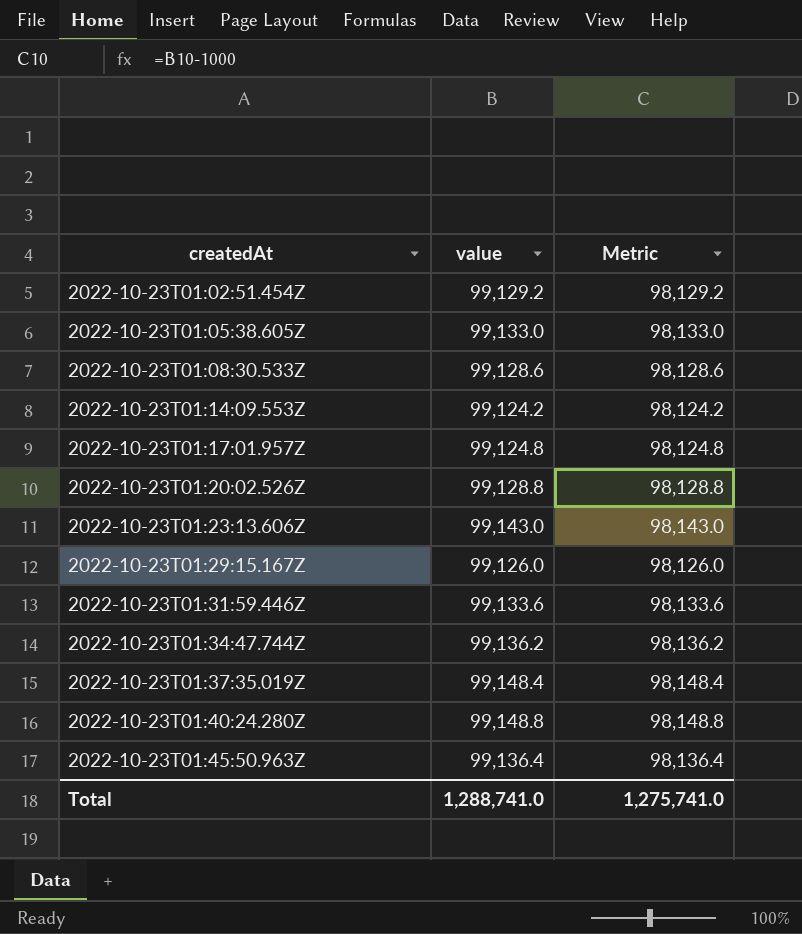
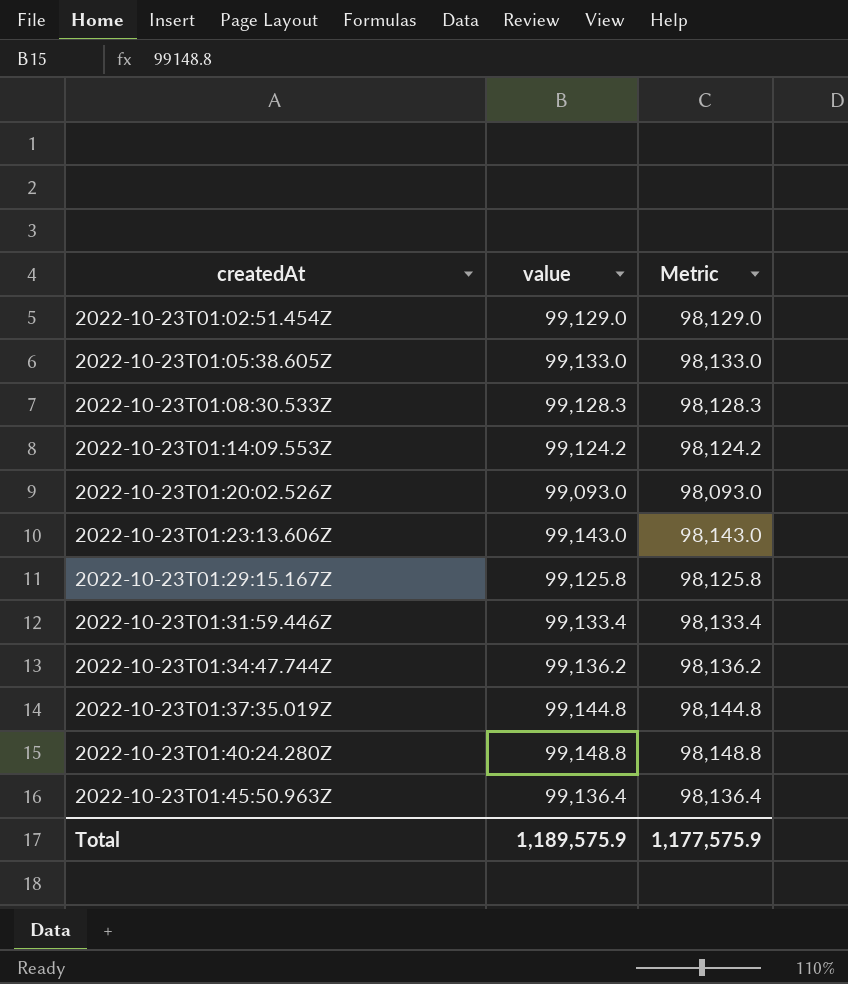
row 2022-10-23T01:17:01.957Z: 99,124.8 | 98,124.8 -> none
2022-10-23T01:02:51.454Z | value: 99,129.2 -> 99,129.0
2022-10-23T01:02:51.454Z | Metric: 98,129.2 -> 98,129.0
2022-10-23T01:08:30.533Z | value: 99,128.6 -> 99,128.3
2022-10-23T01:08:30.533Z | Metric: 98,128.6 -> 98,128.3
2022-10-23T01:20:02.526Z | value: 99,128.8 -> 99,093.0
2022-10-23T01:20:02.526Z | Metric: 98,128.8 -> 98,093.0
2022-10-23T01:29:15.167Z | value: 99,126.0 -> 99,125.8
2022-10-23T01:29:15.167Z | Metric: 98,126.0 -> 98,125.8
2022-10-23T01:31:59.446Z | value: 99,133.6 -> 99,133.4
2022-10-23T01:31:59.446Z | Metric: 98,133.6 -> 98,133.4
2022-10-23T01:37:35.019Z | value: 99,148.4 -> 99,144.8
2022-10-23T01:37:35.019Z | Metric: 98,148.4 -> 98,144.8
Total | value: 1,288,741.0 -> 1,189,575.9
Total | Metric: 1,275,741.0 -> 1,177,575.9

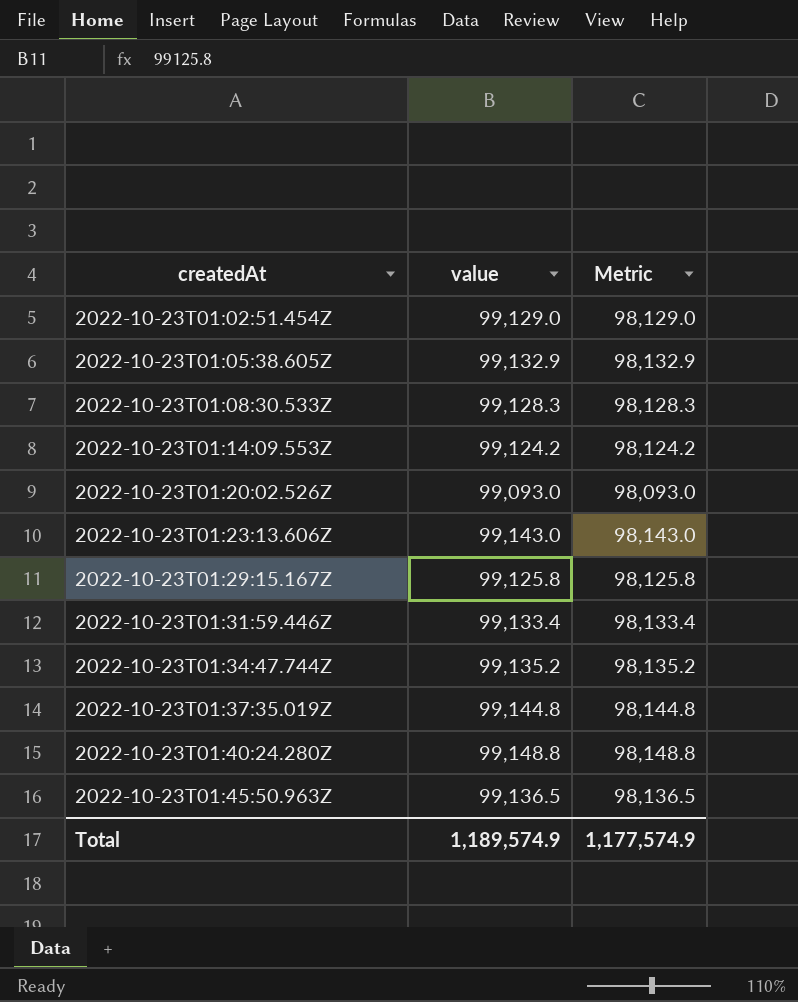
2022-10-23T01:05:38.605Z | value: 99,133.0 -> 99,132.9
2022-10-23T01:05:38.605Z | Metric: 98,133.0 -> 98,132.9
2022-10-23T01:34:47.744Z | value: 99,136.2 -> 99,135.2
2022-10-23T01:34:47.744Z | Metric: 98,136.2 -> 98,135.2
2022-10-23T01:45:50.963Z | value: 99,136.4 -> 99,136.5
2022-10-23T01:45:50.963Z | Metric: 98,136.4 -> 98,136.5
Total | value: 1,189,575.9 -> 1,189,574.9
Total | Metric: 1,177,575.9 -> 1,177,574.9

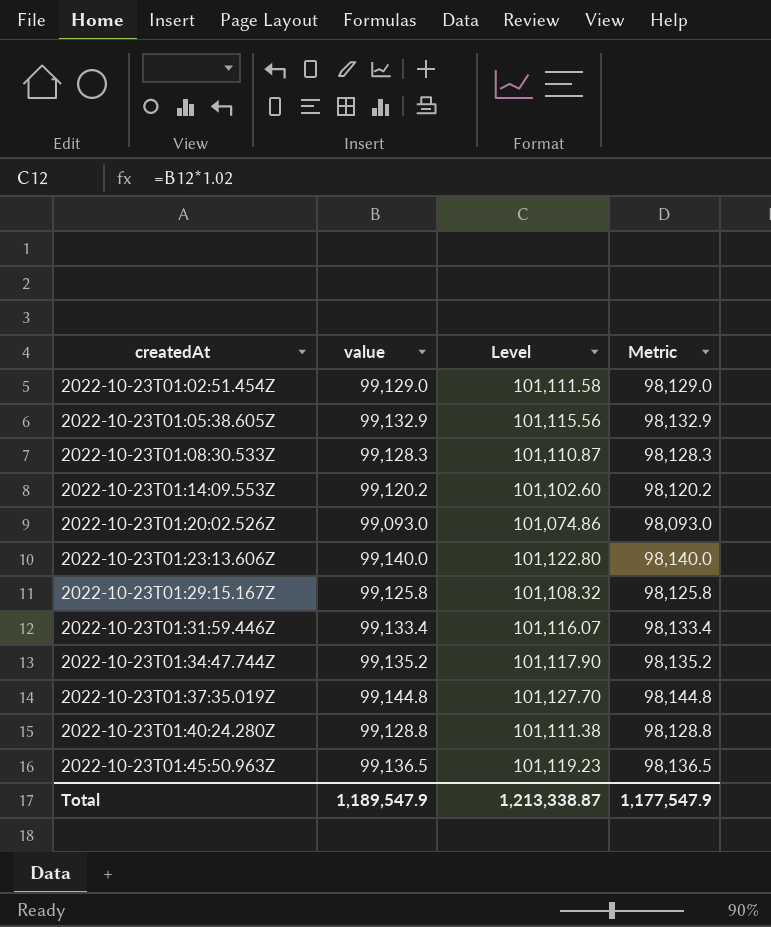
column Level | formula: none -> [value] * 1.02
2022-10-23T01:14:09.553Z | value: 99,124.2 -> 99,120.2
2022-10-23T01:14:09.553Z | Metric: 98,124.2 -> 98,120.2
2022-10-23T01:23:13.606Z | value: 99,143.0 -> 99,140.0
2022-10-23T01:23:13.606Z | Metric: 98,143.0 -> 98,140.0
2022-10-23T01:40:24.280Z | value: 99,148.8 -> 99,128.8
2022-10-23T01:40:24.280Z | Metric: 98,148.8 -> 98,128.8
Total | value: 1,189,574.9 -> 1,189,547.9
Total | Metric: 1,177,574.9 -> 1,177,547.9

